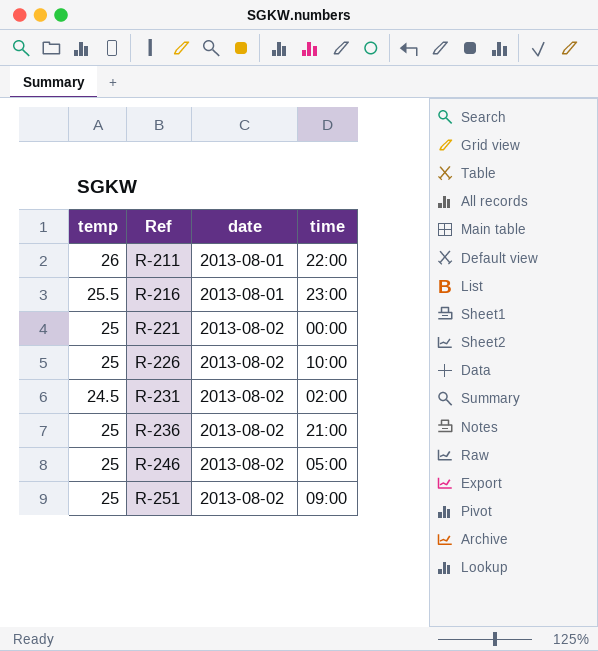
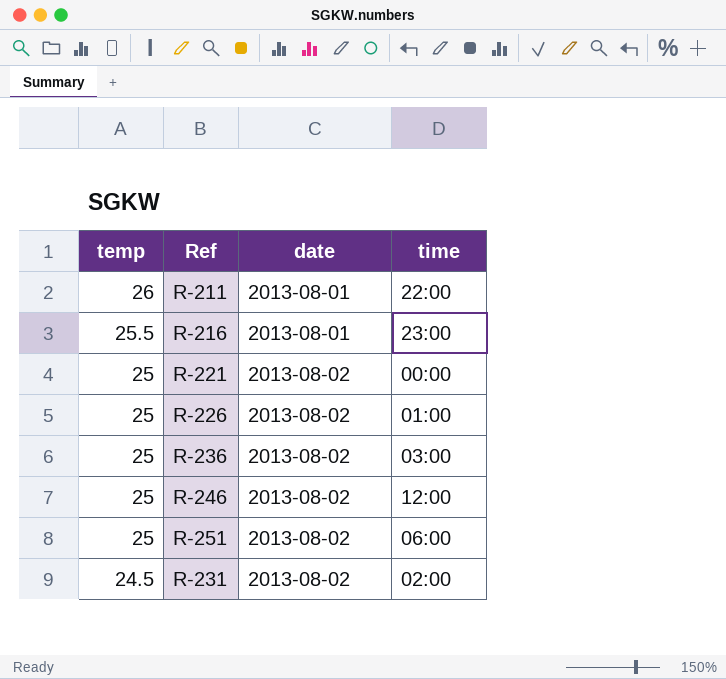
row order: Ref ascending -> temp descending
R-226 | time: 10:00 -> 01:00
R-236 | time: 21:00 -> 03:00
R-246 | time: 05:00 -> 12:00
R-251 | time: 09:00 -> 06:00

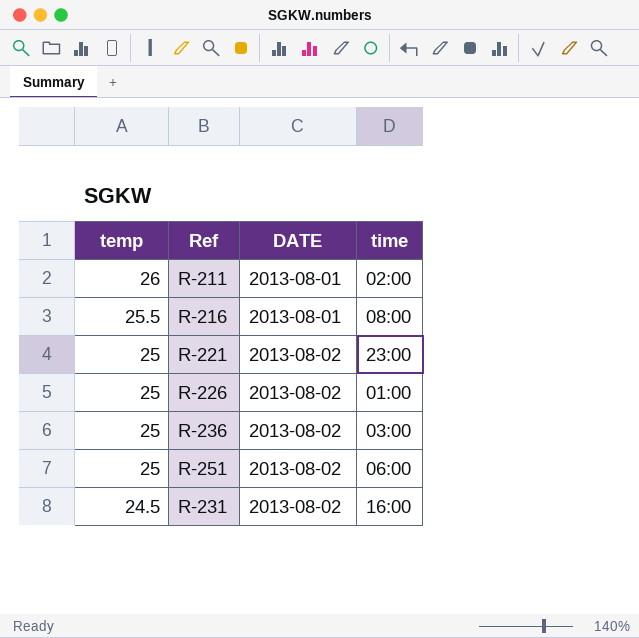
column name: date -> DATE
row R-246: 25 | 2013-08-02 | 12:00 -> none
R-211 | time: 22:00 -> 02:00
R-216 | time: 23:00 -> 08:00
R-221 | time: 00:00 -> 23:00
R-231 | time: 02:00 -> 16:00

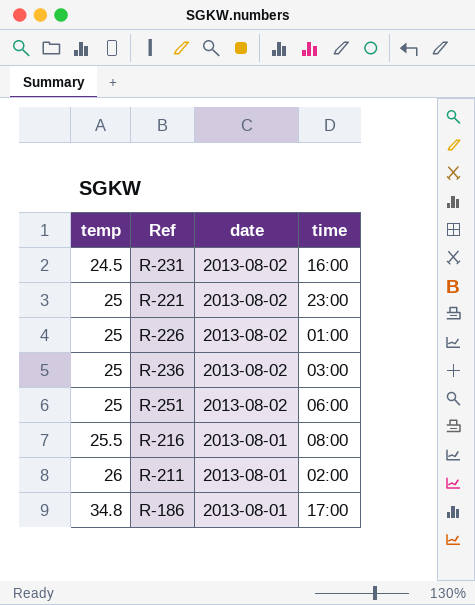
row order: temp descending -> temp ascending
column name: DATE -> date
row R-186: none -> 34.8 | 2013-08-01 | 17:00

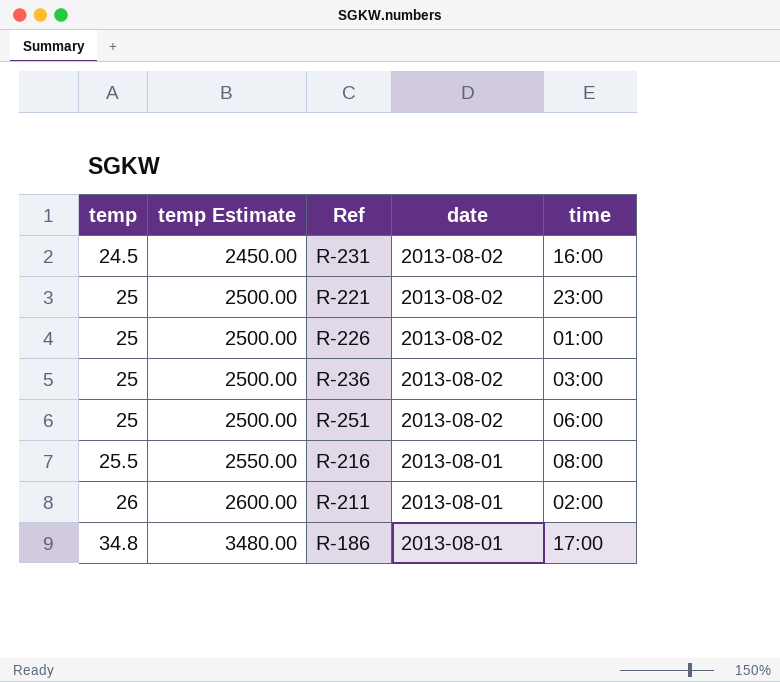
column temp Estimate | formula: none -> [temp] * 100

